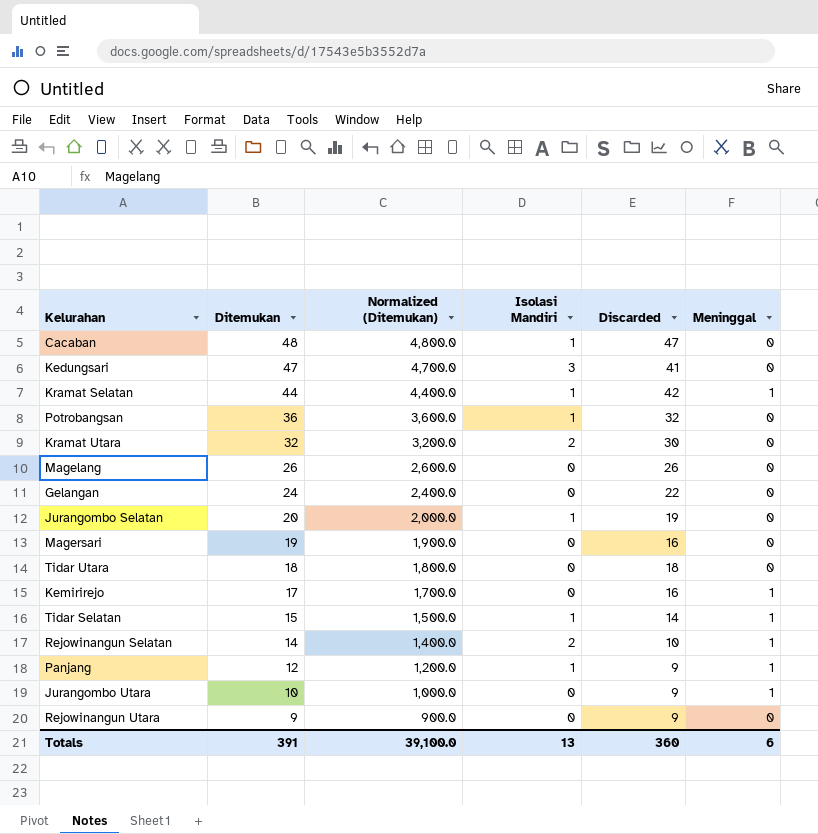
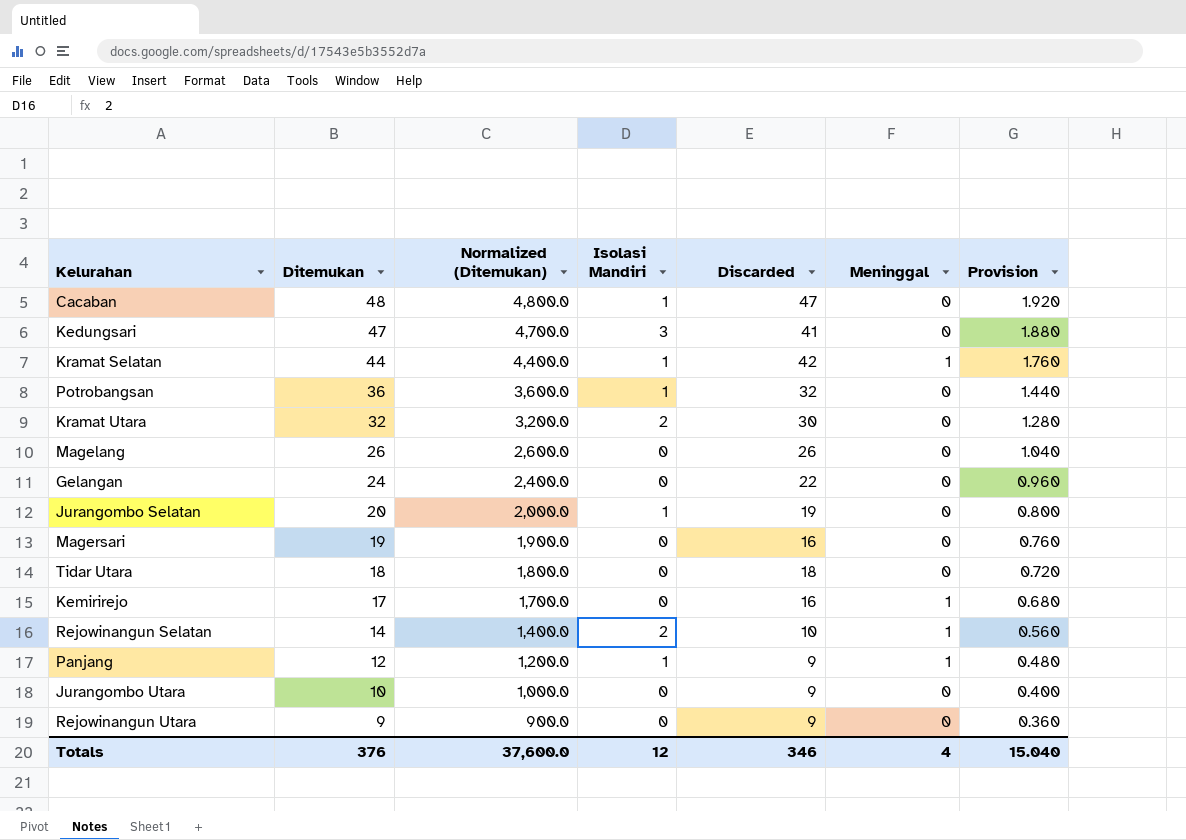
column Provision | formula: none -> [Ditemukan] * 0.04
row Tidar Selatan: 15 | 1,500.0 | 1 | 14 | 1 -> none
Jurangombo Utara | Meninggal: 1 -> 0
Totals | Ditemukan: 391 -> 376
Totals | Normalized (Ditemukan): 39,100.0 -> 37,600.0
Totals | Isolasi Mandiri: 13 -> 12
Totals | Discarded: 360 -> 346
Totals | Meninggal: 6 -> 4

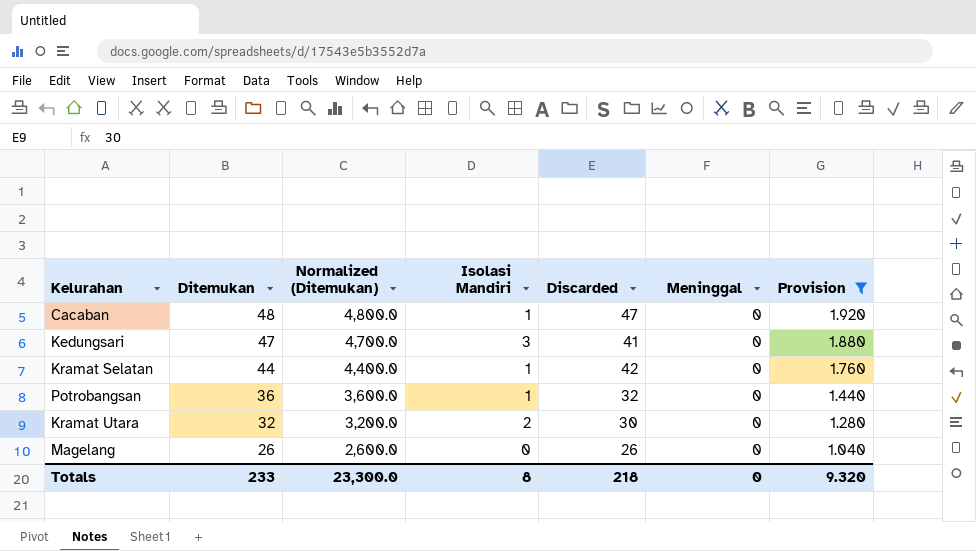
filter: none -> Provision >= 1.040
Kramat Selatan | Meninggal: 1 -> 0
Totals | Ditemukan: 376 -> 233
Totals | Normalized (Ditemukan): 37,600.0 -> 23,300.0
Totals | Isolasi Mandiri: 12 -> 8
Totals | Discarded: 346 -> 218
Totals | Meninggal: 4 -> 0
Totals | Provision: 15.040 -> 9.320

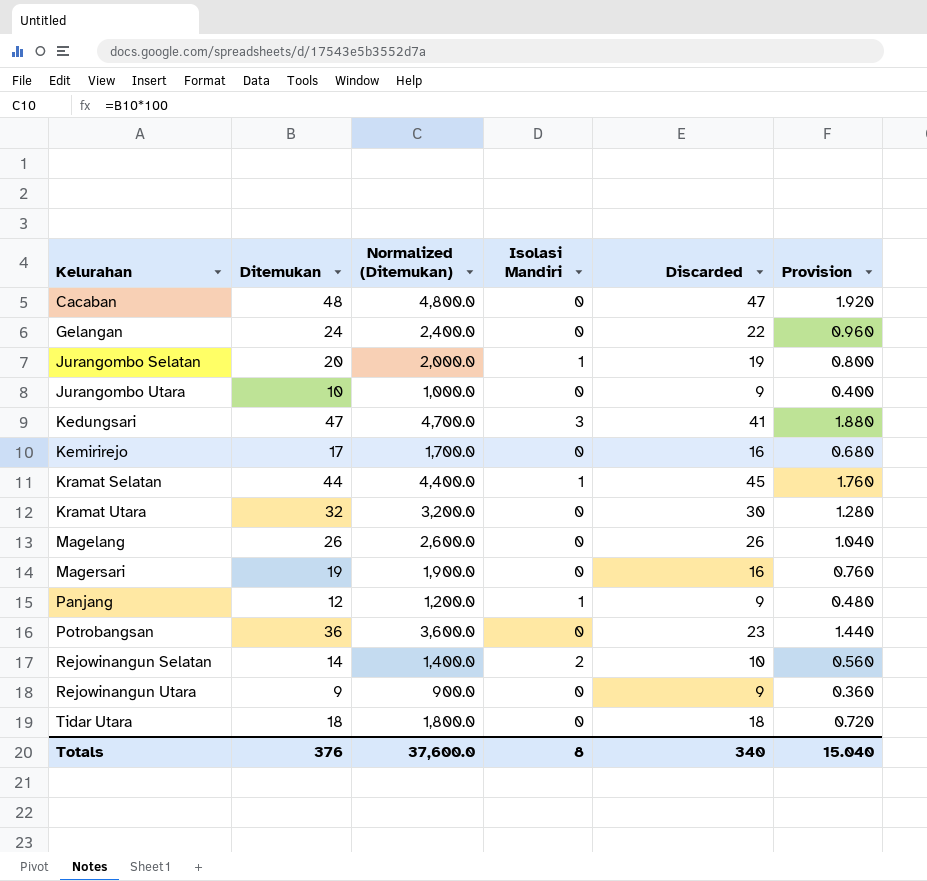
filter: Provision >= 1.040 -> none
row order: Ditemukan descending -> Kelurahan ascending
column Meninggal | position: 6 -> none
Cacaban | Isolasi Mandiri: 1 -> 0
Kramat Selatan | Discarded: 42 -> 45
Kramat Utara | Isolasi Mandiri: 2 -> 0
Potrobangsan | Isolasi Mandiri: 1 -> 0
Potrobangsan | Discarded: 32 -> 23
Totals | Ditemukan: 233 -> 376
Totals | Normalized (Ditemukan): 23,300.0 -> 37,600.0
Totals | Discarded: 218 -> 340
Totals | Provision: 9.320 -> 15.040

